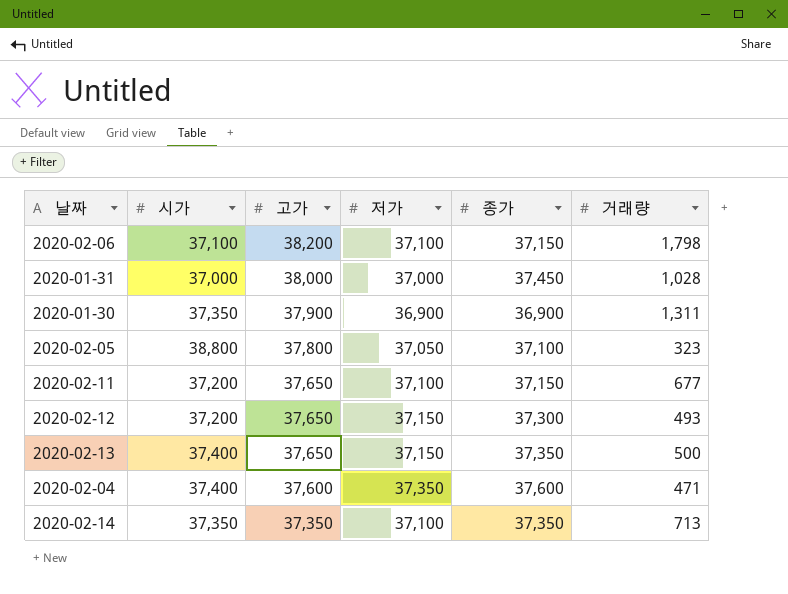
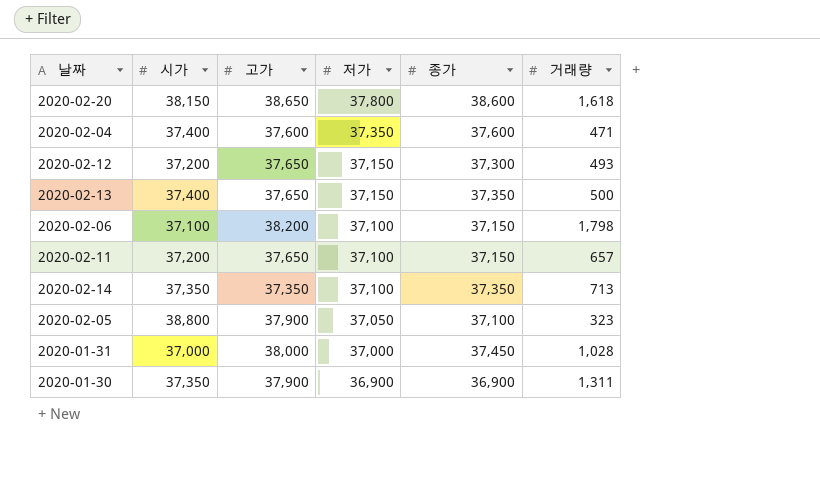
row order: 고가 descending -> 저가 descending
row 2020-02-20: none -> 38,150 | 38,650 | 37,800 | 38,600 | 1,618
2020-02-11 | 거래량: 677 -> 657
2020-02-05 | 고가: 37,800 -> 37,900

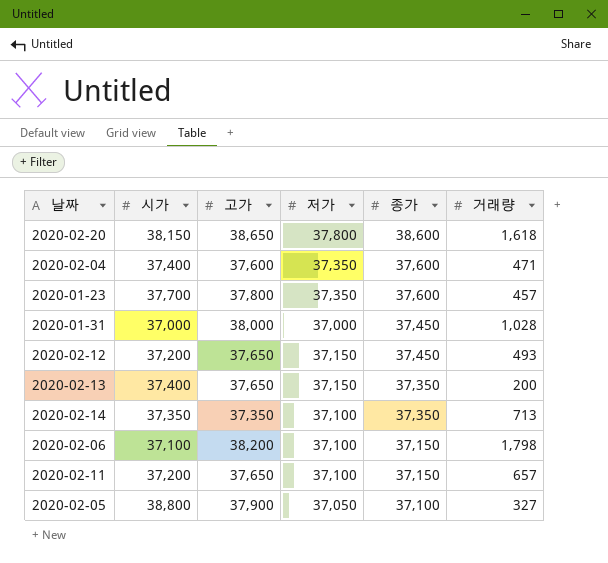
row order: 저가 descending -> 종가 descending
row 2020-01-30: 37,350 | 37,900 | 36,900 | 36,900 | 1,311 -> none
row 2020-01-23: none -> 37,700 | 37,800 | 37,350 | 37,600 | 457
2020-02-12 | 종가: 37,300 -> 37,450
2020-02-13 | 거래량: 500 -> 200
2020-02-05 | 거래량: 323 -> 327

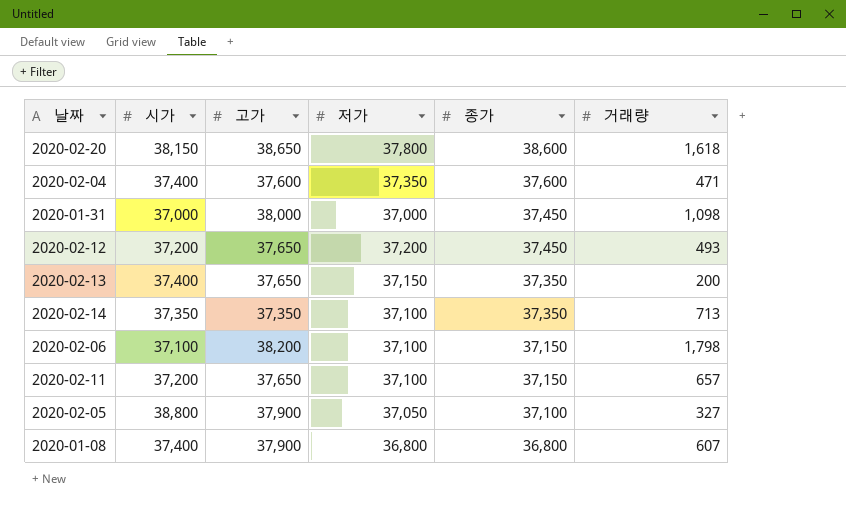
row 2020-01-23: 37,700 | 37,800 | 37,350 | 37,600 | 457 -> none
2020-01-31 | 거래량: 1,028 -> 1,098
2020-02-12 | 저가: 37,150 -> 37,200
row 2020-01-08: none -> 37,400 | 37,900 | 36,800 | 36,800 | 607

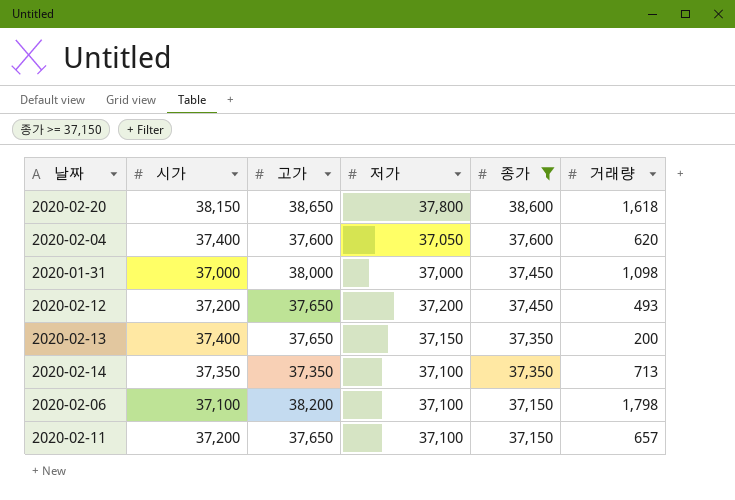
filter: none -> 종가 >= 37,150
2020-02-04 | 저가: 37,350 -> 37,050
2020-02-04 | 거래량: 471 -> 620

